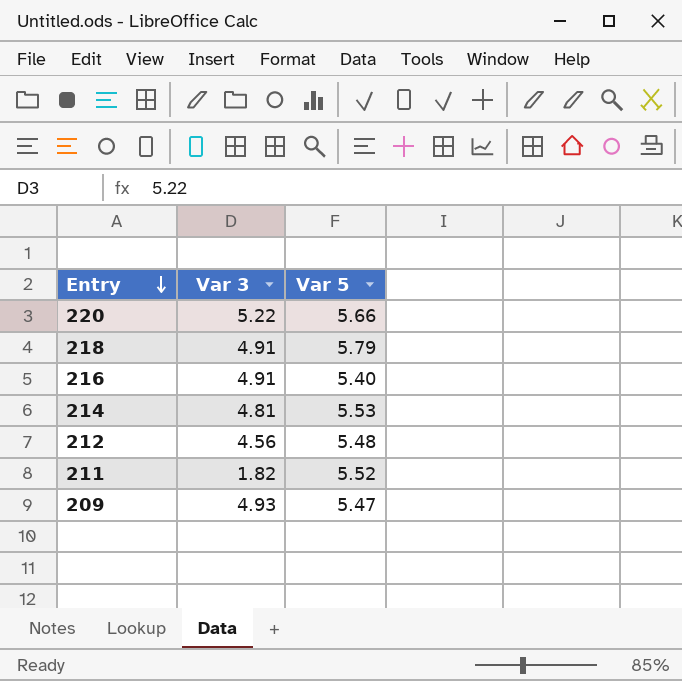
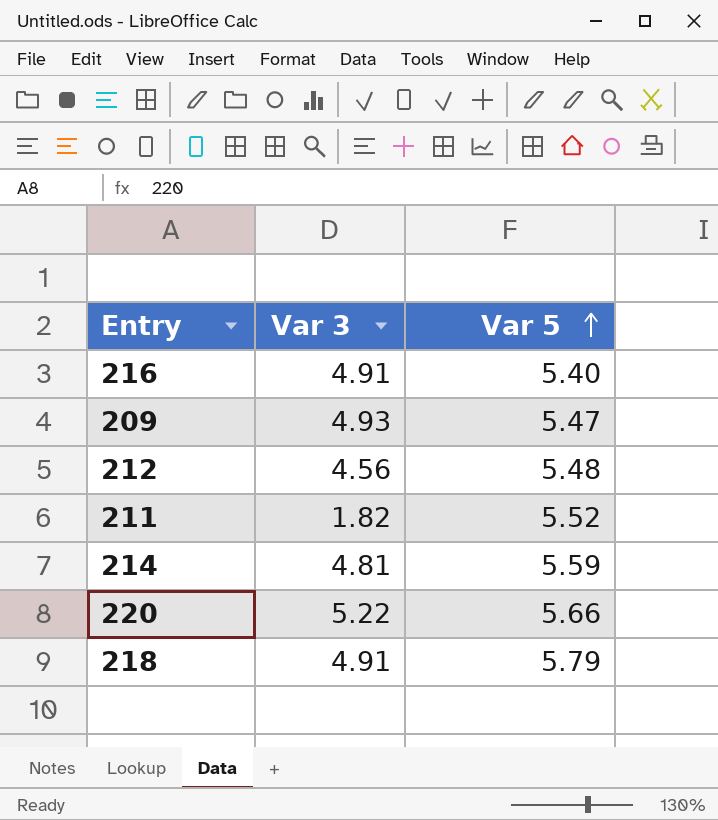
row order: Entry descending -> Var 5 ascending
214 | Var 5: 5.53 -> 5.59

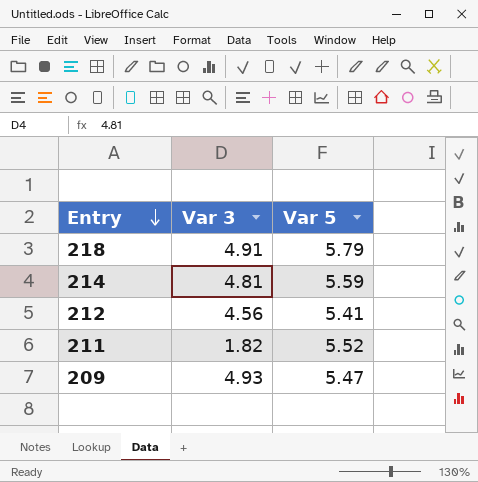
row order: Var 5 ascending -> Entry descending
row 216: 4.91 | 5.40 -> none
row 220: 5.22 | 5.66 -> none
212 | Var 5: 5.48 -> 5.41

